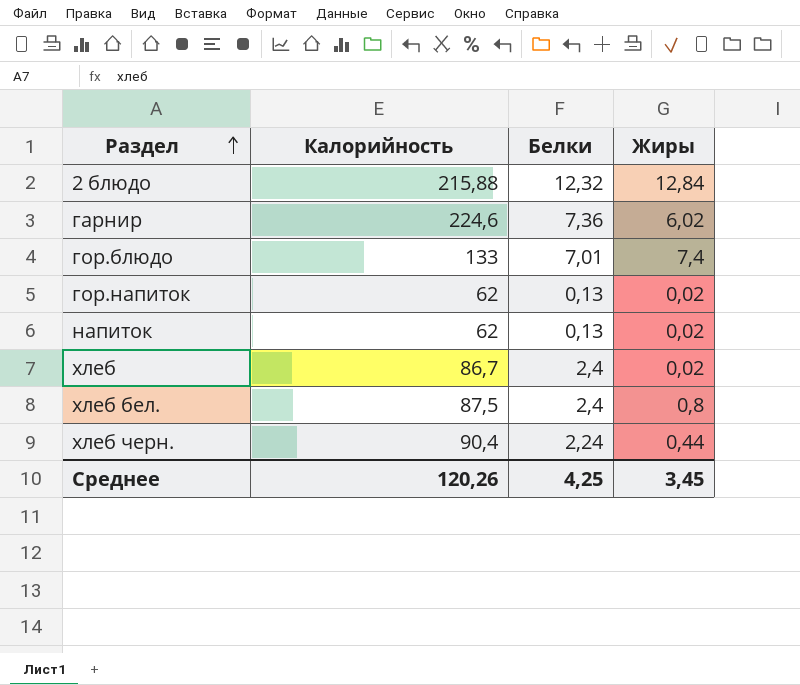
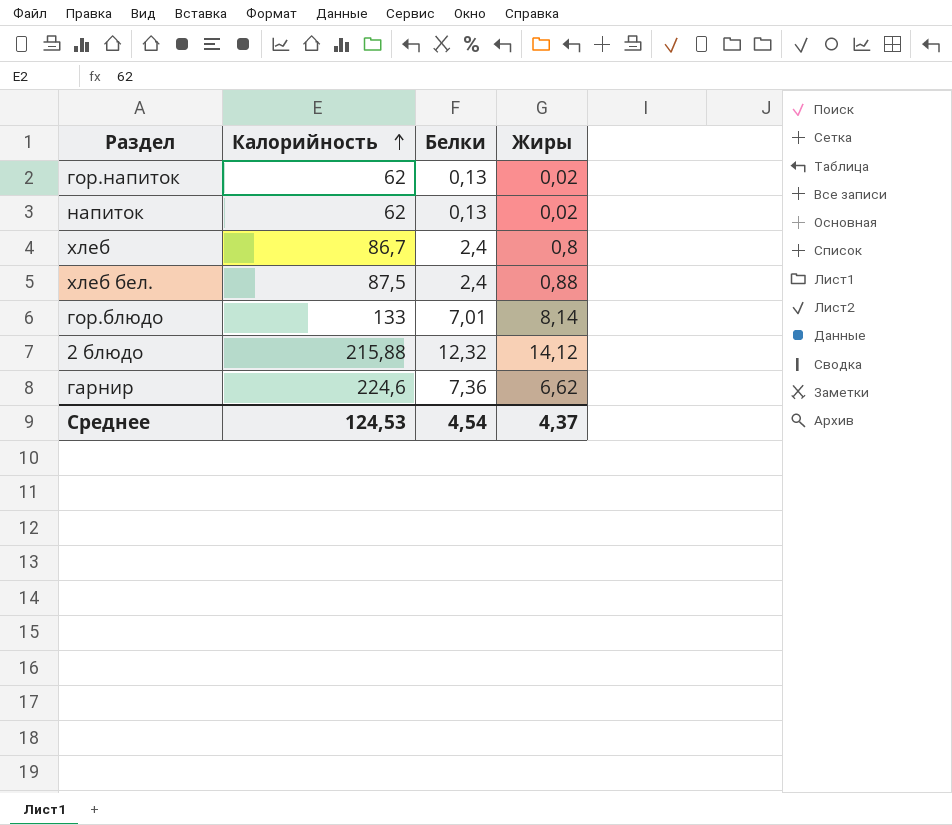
row order: Раздел ascending -> Калорийность ascending
row хлеб черн.: 90,4 | 2,24 | 0,44 -> none
хлеб | Жиры: 0,02 -> 0,8
хлеб бел. | Жиры: 0,8 -> 0,88
гор.блюдо | Жиры: 7,4 -> 8,14
2 блюдо | Жиры: 12,84 -> 14,12
гарнир | Жиры: 6,02 -> 6,62
Среднее | Калорийность: 120,26 -> 124,53
Среднее | Белки: 4,25 -> 4,54
Среднее | Жиры: 3,45 -> 4,37

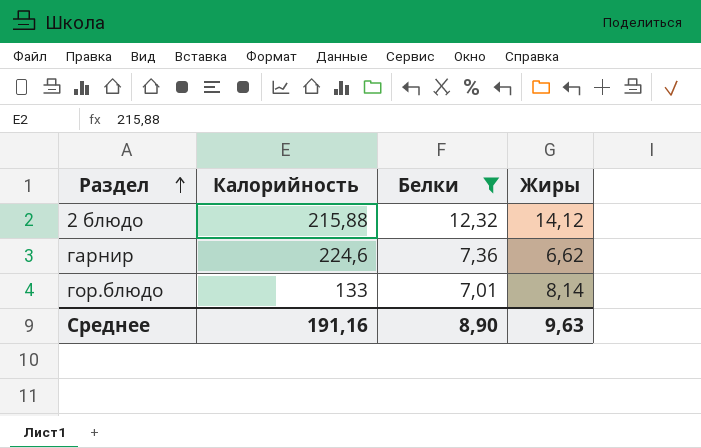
filter: none -> Белки >= 7,01
row order: Калорийность ascending -> Раздел ascending
Среднее | Калорийность: 124,53 -> 191,16
Среднее | Белки: 4,54 -> 8,90
Среднее | Жиры: 4,37 -> 9,63

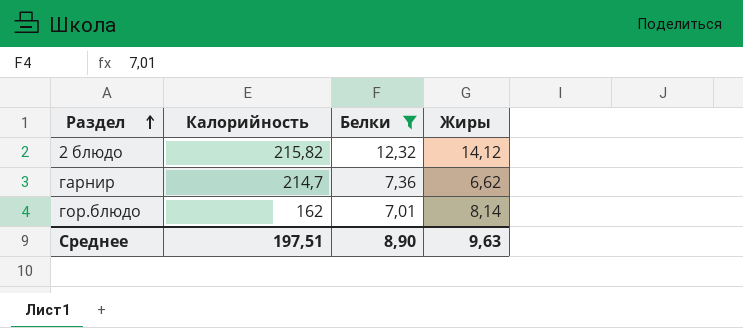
2 блюдо | Калорийность: 215,88 -> 215,82
гарнир | Калорийность: 224,6 -> 214,7
гор.блюдо | Калорийность: 133 -> 162
Среднее | Калорийность: 191,16 -> 197,51

